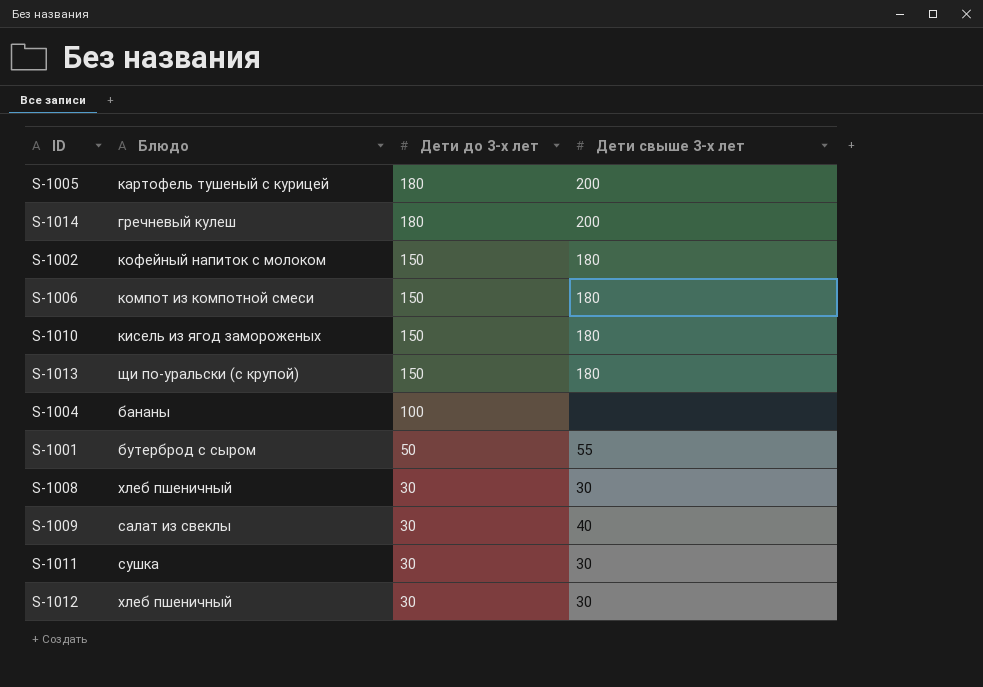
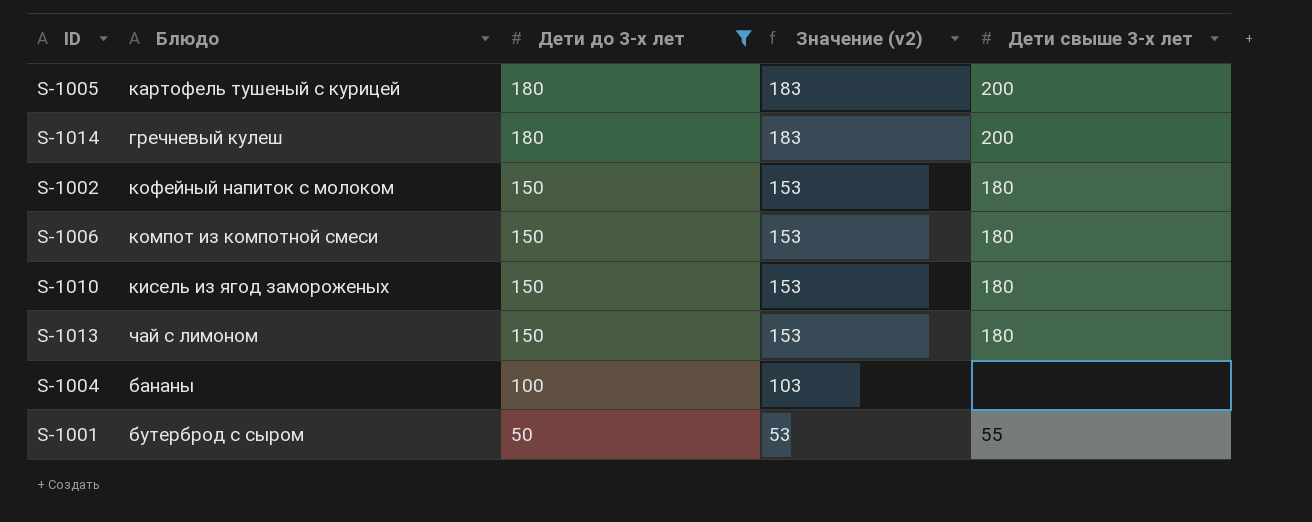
filter: none -> Дети до 3-х лет != 30
column Значение (v2) | formula: none -> [Дети до 3-х лет] + 3
S-1013 | Блюдо: щи по-уральски (с крупой) -> чай с лимоном

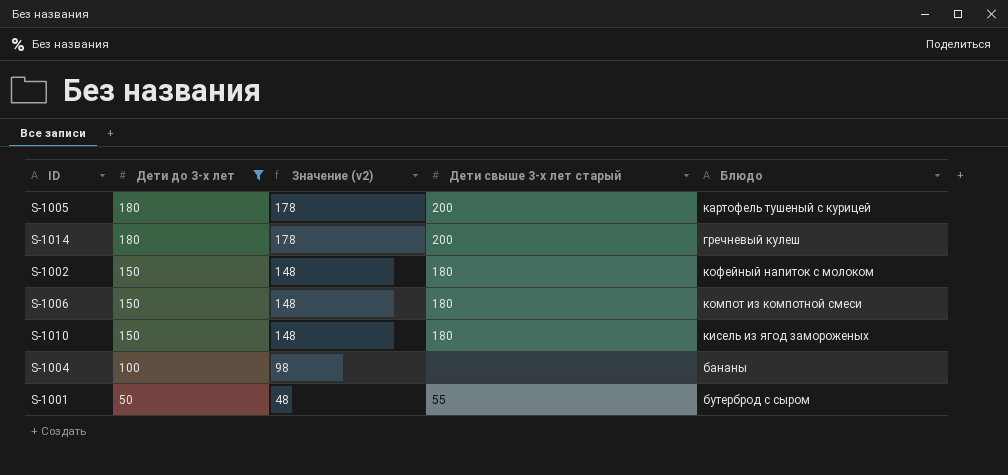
column Значение (v2) | formula: [Дети до 3-х лет] + 3 -> [Дети до 3-х лет] - 2
column name: Дети свыше 3-х лет -> Дети свыше 3-х лет старый
column Блюдо | position: 2 -> 5
row S-1013: чай с лимоном | 150 | 153 | 180 -> none

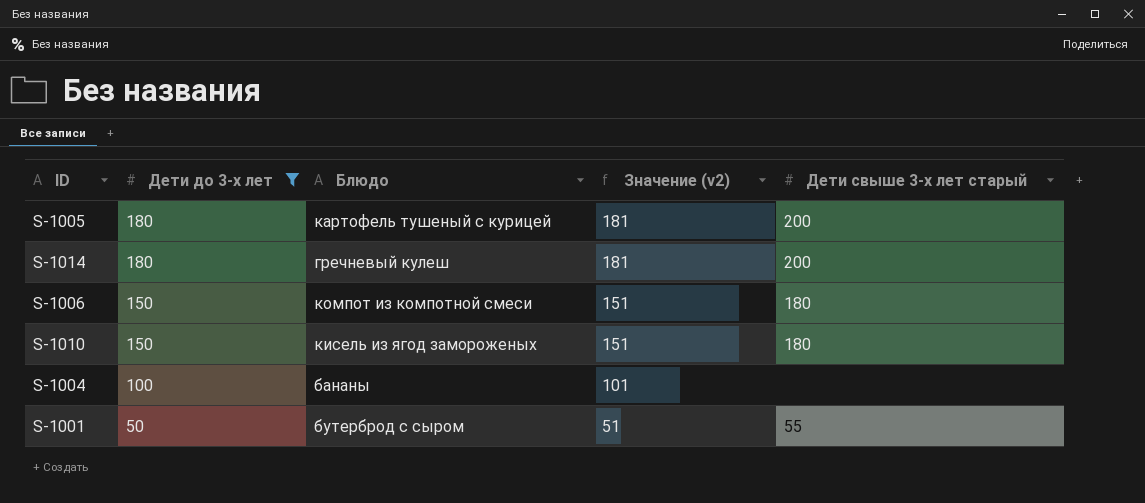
column Блюдо | position: 5 -> 3
column Значение (v2) | formula: [Дети до 3-х лет] - 2 -> [Дети до 3-х лет] + 1
row S-1002: 150 | 148 | 180 | кофейный напиток с молоком -> none

